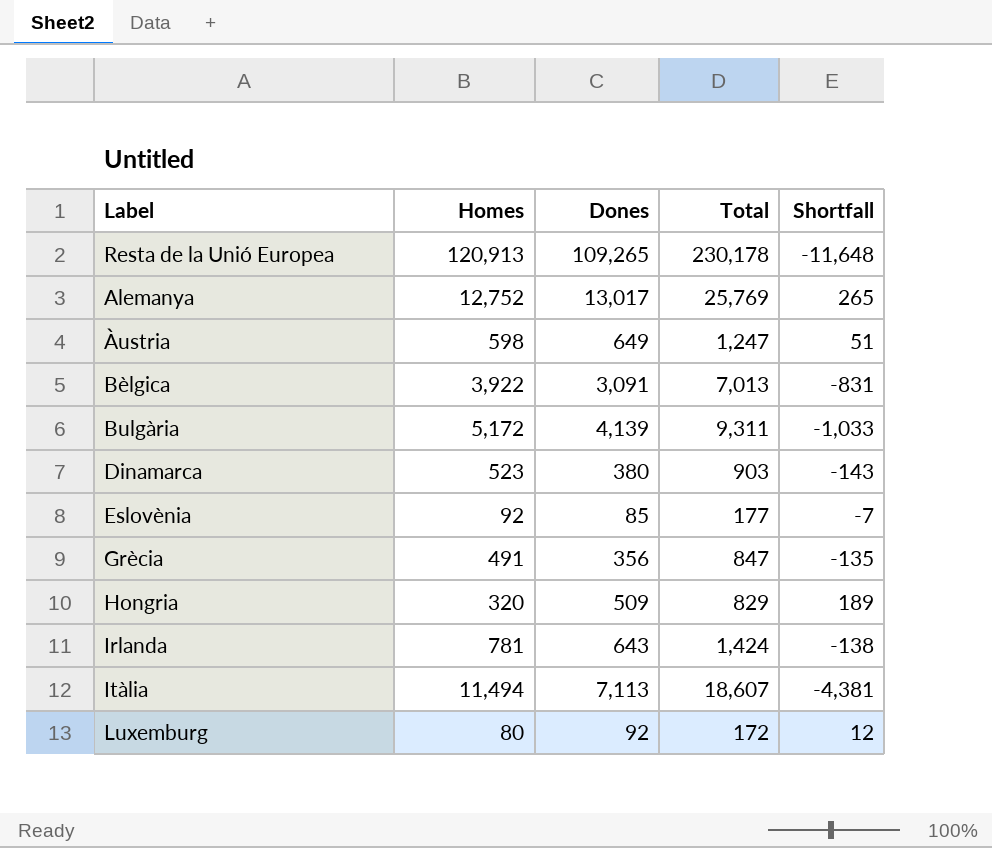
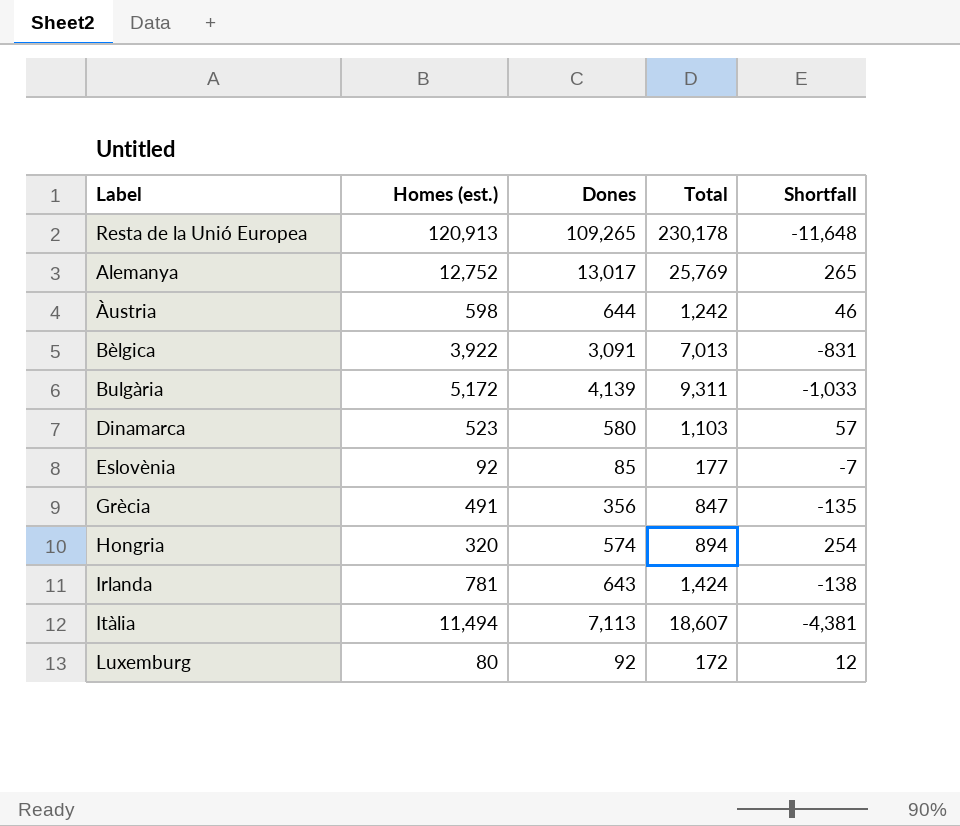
column name: Homes -> Homes (est.)
Àustria | Dones: 649 -> 644
Àustria | Total: 1,247 -> 1,242
Àustria | Shortfall: 51 -> 46
Dinamarca | Dones: 380 -> 580
Dinamarca | Total: 903 -> 1,103
Dinamarca | Shortfall: -143 -> 57
Hongria | Dones: 509 -> 574
Hongria | Total: 829 -> 894
Hongria | Shortfall: 189 -> 254

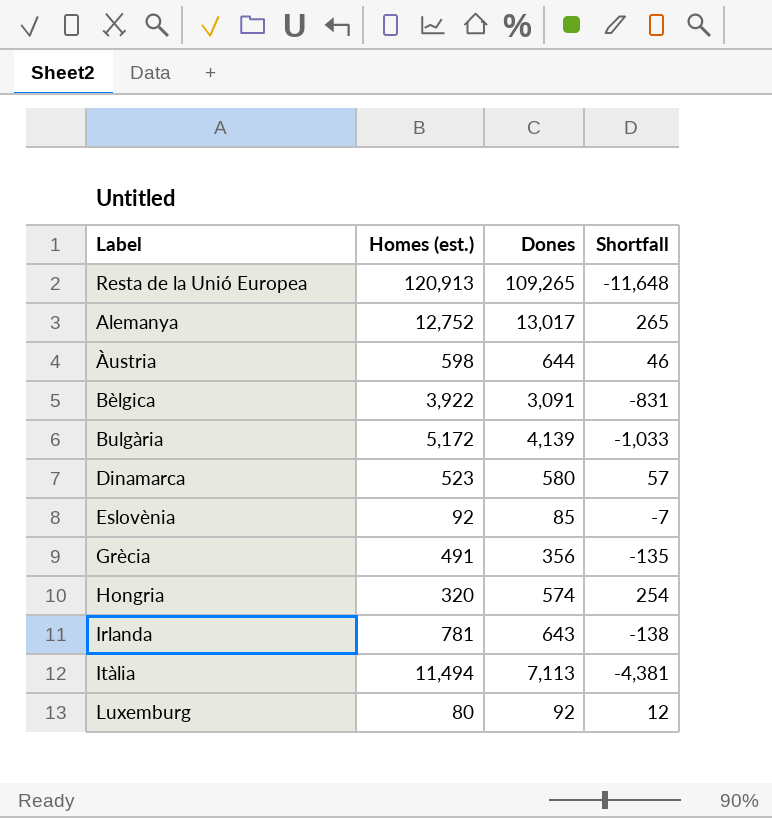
column Total | formula: [Homes (est.)] + [Dones] -> none

